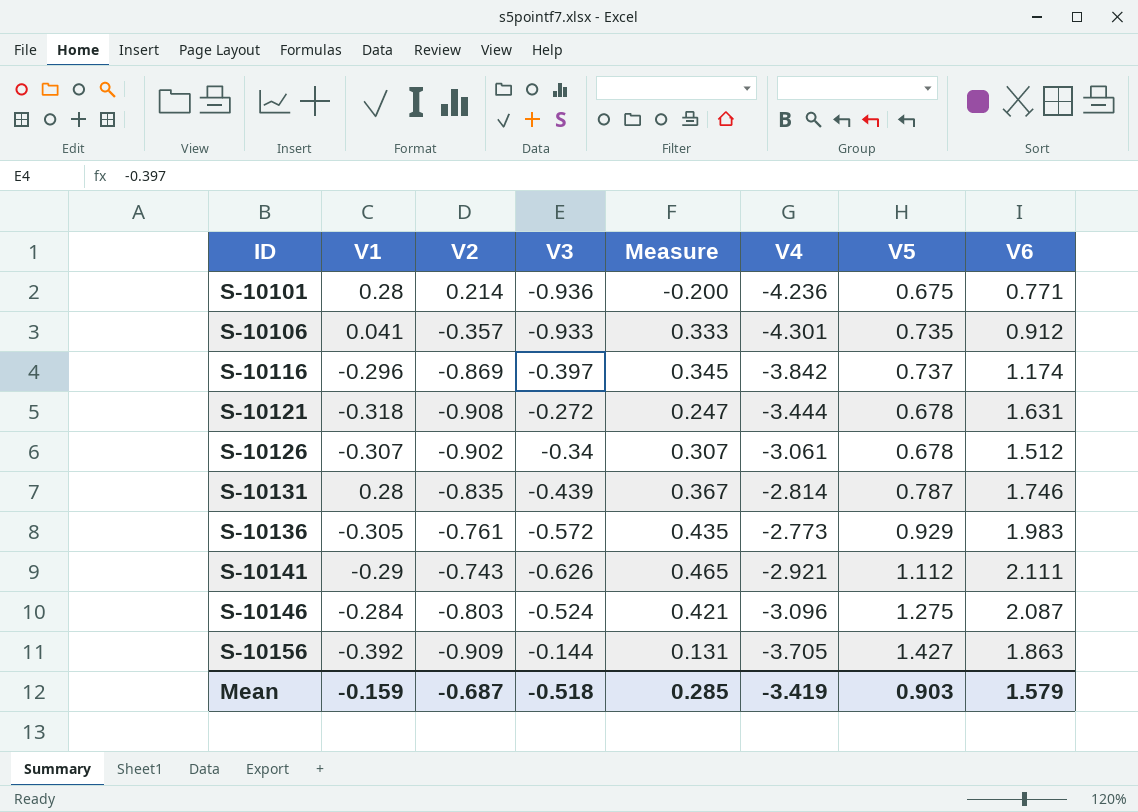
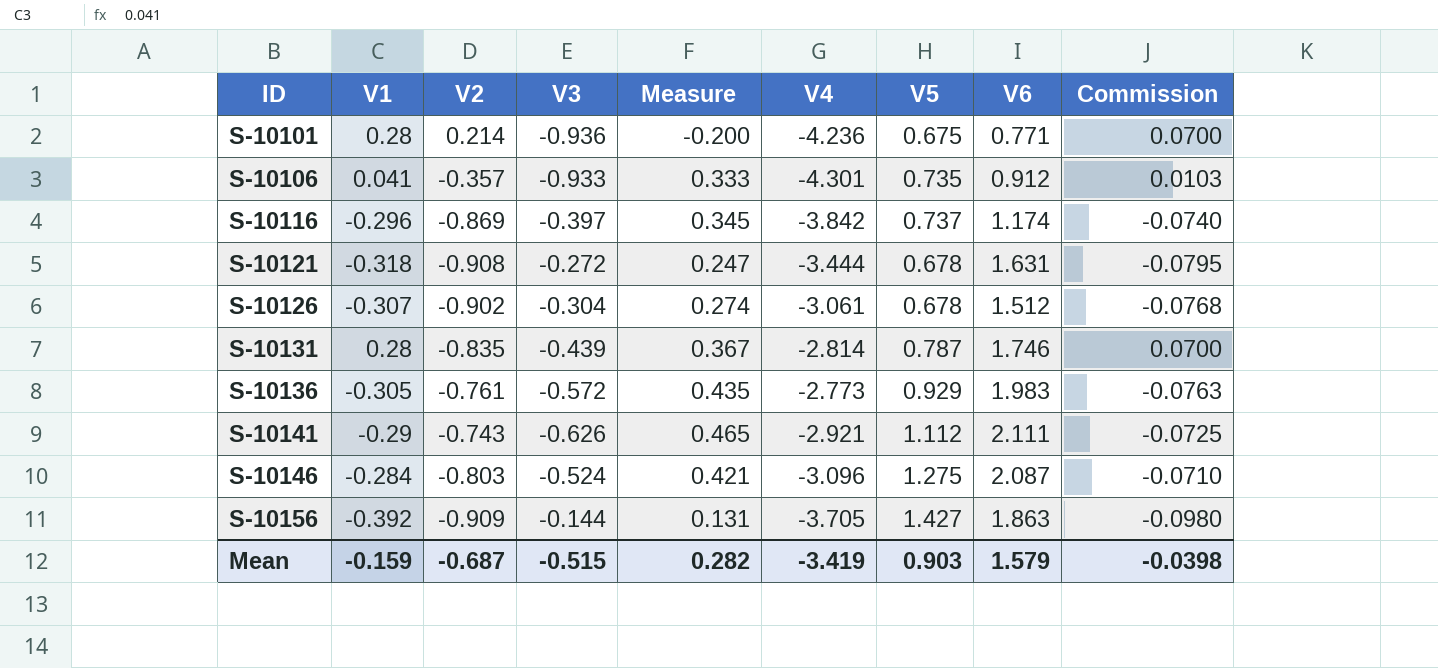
column Commission | formula: none -> [V1] * 0.25
S-10126 | V3: -0.34 -> -0.304
S-10126 | Measure: 0.307 -> 0.274
Mean | V3: -0.518 -> -0.515
Mean | Measure: 0.285 -> 0.282

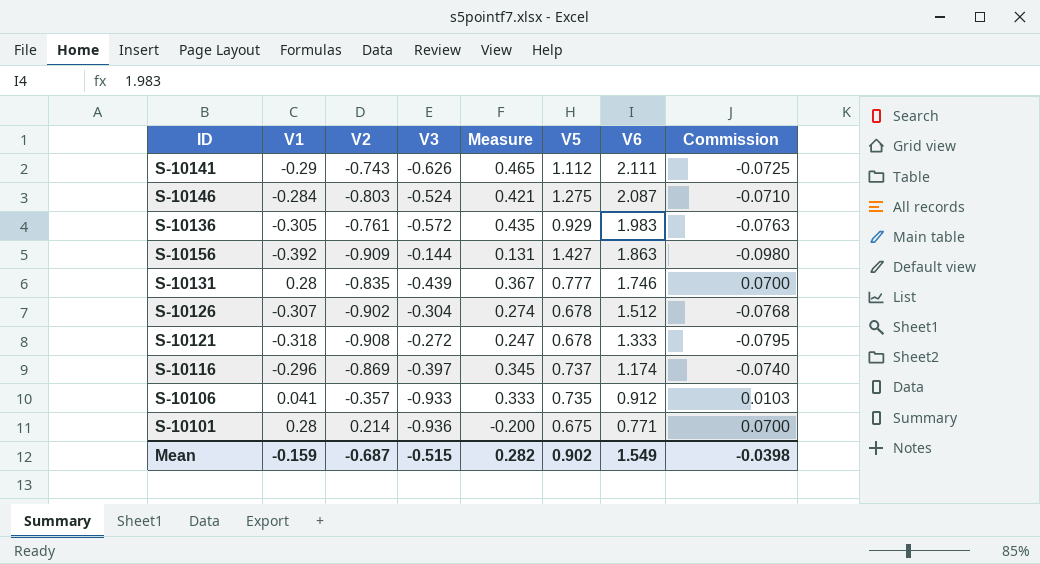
row order: ID ascending -> V6 descending
column V4 | position: 6 -> none
S-10131 | V5: 0.787 -> 0.777
S-10121 | V6: 1.631 -> 1.333
Mean | V5: 0.903 -> 0.902
Mean | V6: 1.579 -> 1.549

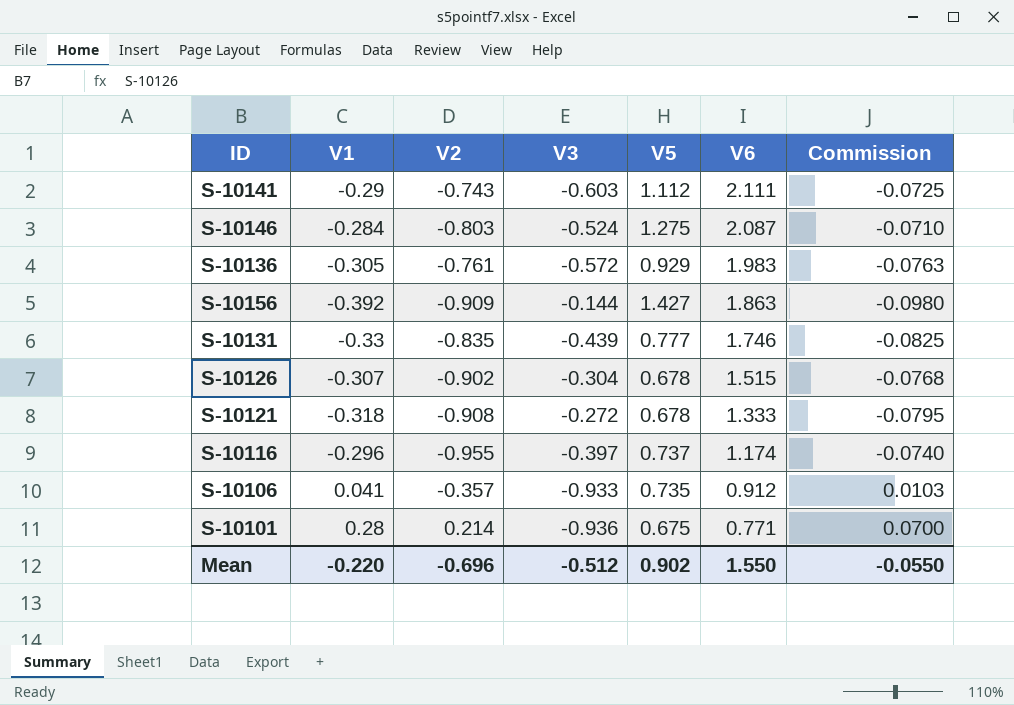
column Measure | formula: [V2] * [V3] -> none
S-10141 | V3: -0.626 -> -0.603
S-10131 | V1: 0.28 -> -0.33
S-10131 | Commission: 0.0700 -> -0.0825
S-10126 | V6: 1.512 -> 1.515
S-10116 | V2: -0.869 -> -0.955
Mean | V1: -0.159 -> -0.220
Mean | V2: -0.687 -> -0.696
Mean | V3: -0.515 -> -0.512
Mean | V6: 1.549 -> 1.550
Mean | Commission: -0.0398 -> -0.0550

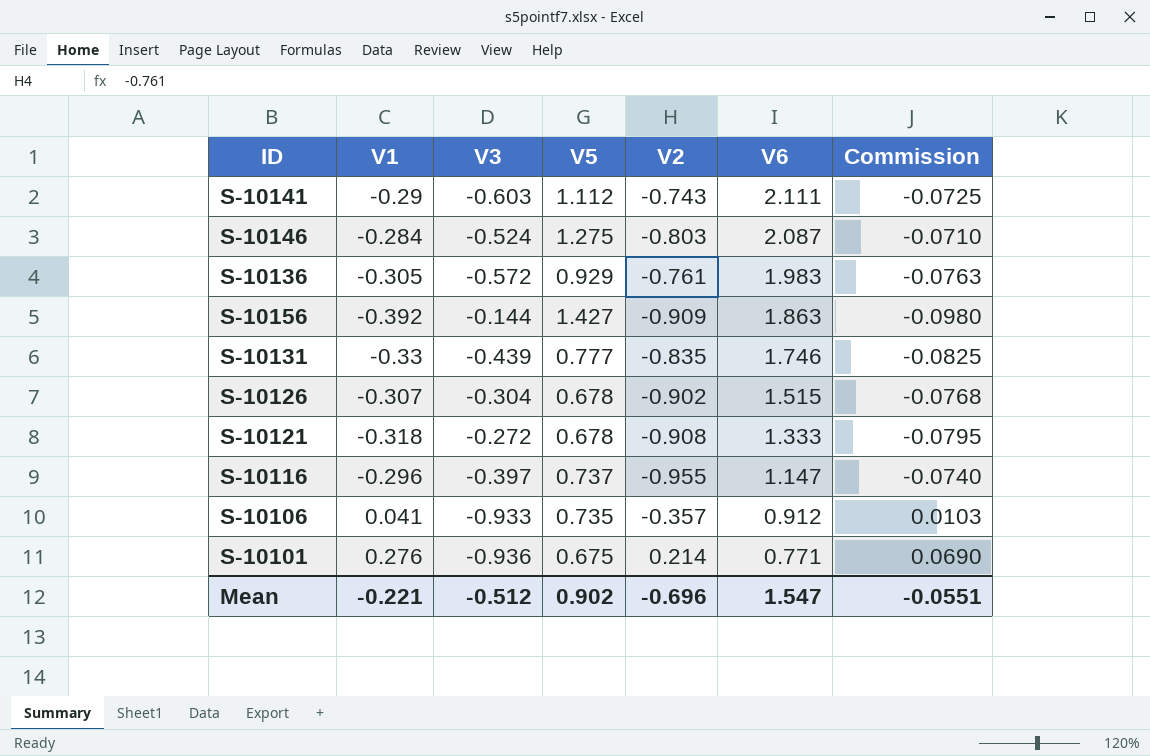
column V2 | position: 3 -> 5
S-10116 | V6: 1.174 -> 1.147
S-10101 | V1: 0.28 -> 0.276
S-10101 | Commission: 0.0700 -> 0.0690
Mean | V1: -0.220 -> -0.221
Mean | V6: 1.550 -> 1.547
Mean | Commission: -0.0550 -> -0.0551

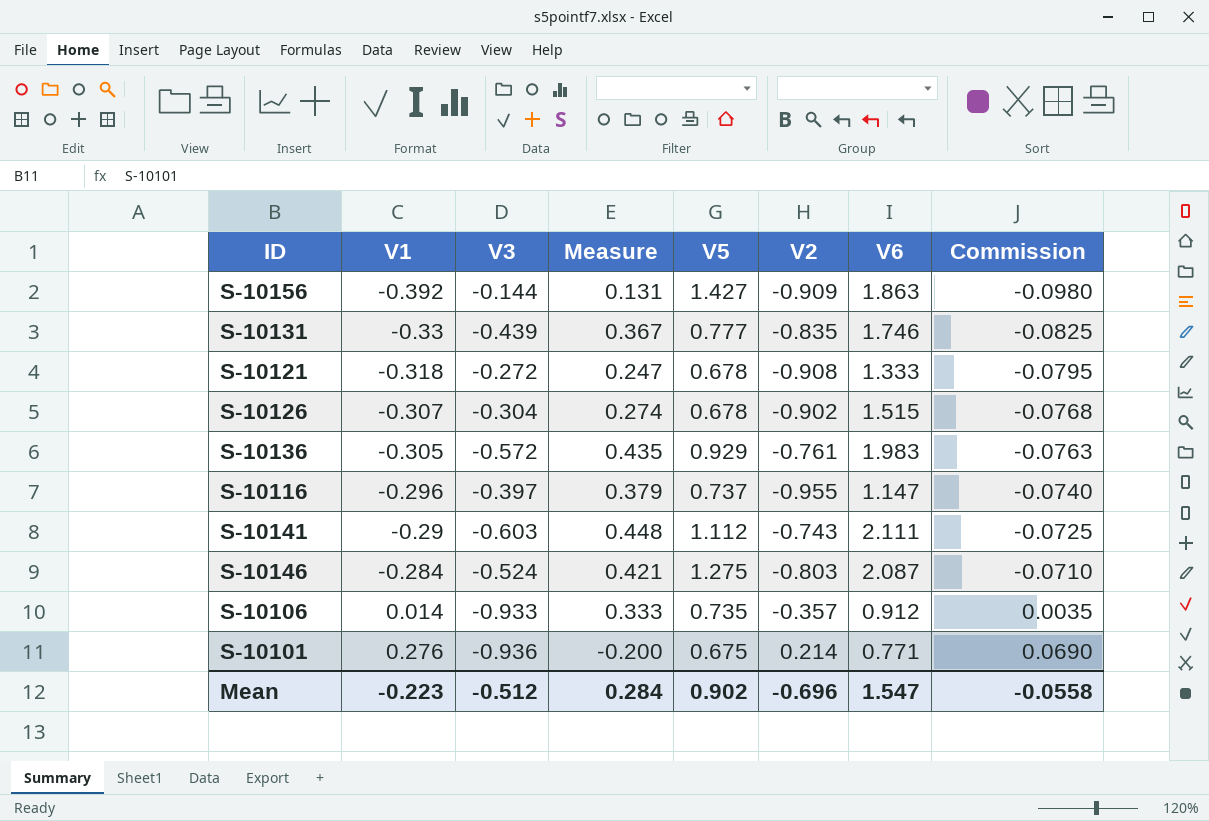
row order: V6 descending -> V1 ascending
column Measure | formula: none -> [V3] * [V2]
S-10106 | V1: 0.041 -> 0.014
S-10106 | Commission: 0.0103 -> 0.0035
Mean | V1: -0.221 -> -0.223
Mean | Commission: -0.0551 -> -0.0558

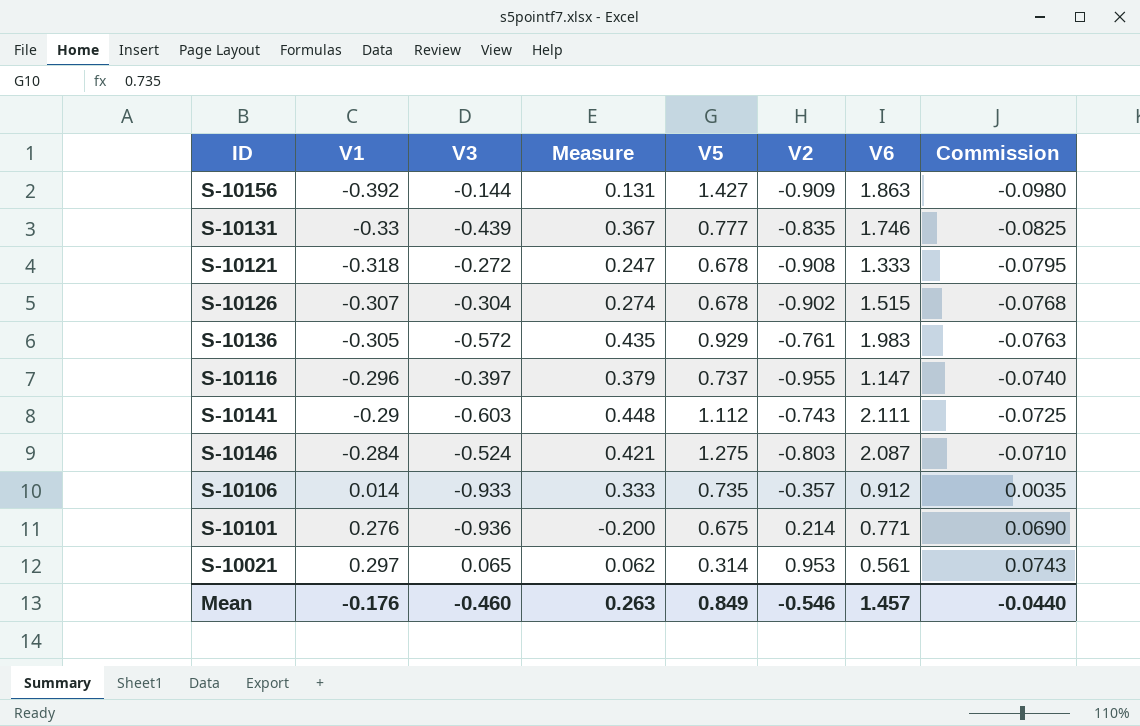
row S-10021: none -> 0.297 | 0.065 | 0.062 | 0.314 | 0.953 | 0.561 | 0.0743
Mean | V1: -0.223 -> -0.176
Mean | V3: -0.512 -> -0.460
Mean | Measure: 0.284 -> 0.263
Mean | V5: 0.902 -> 0.849
Mean | V2: -0.696 -> -0.546
Mean | V6: 1.547 -> 1.457
Mean | Commission: -0.0558 -> -0.0440

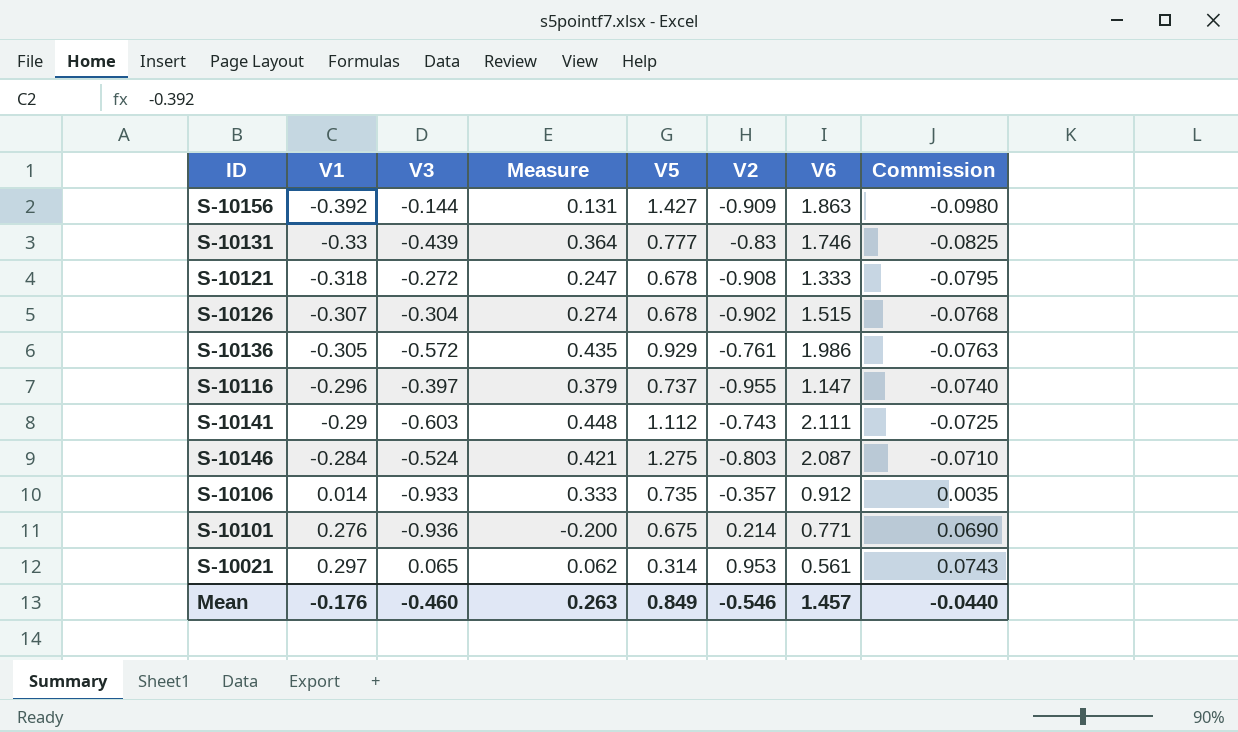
S-10131 | Measure: 0.367 -> 0.364
S-10131 | V2: -0.835 -> -0.83
S-10136 | V6: 1.983 -> 1.986

